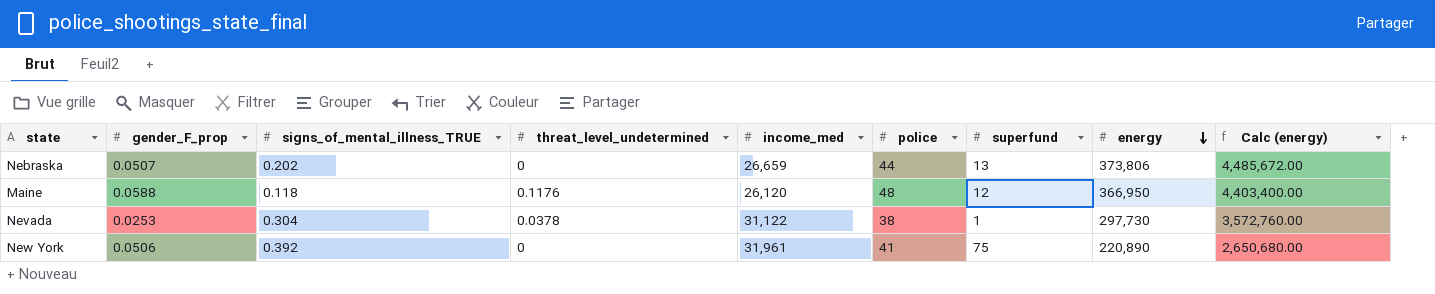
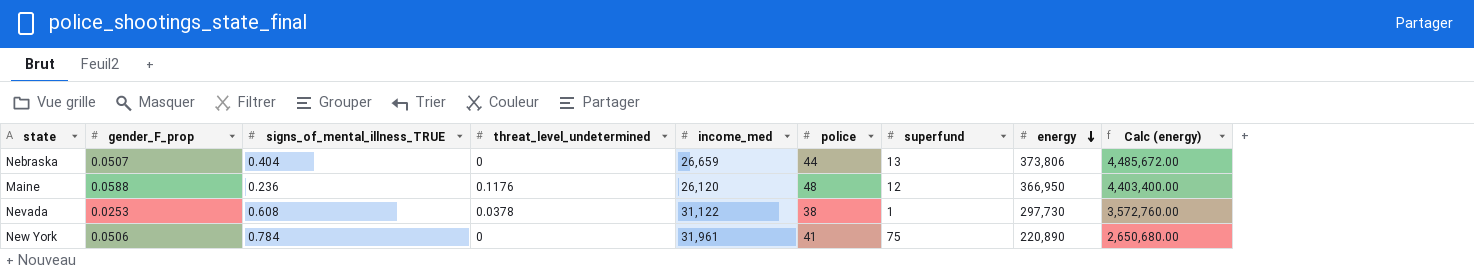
Nebraska | signs_of_mental_illness_TRUE: 0.202 -> 0.404
Maine | signs_of_mental_illness_TRUE: 0.118 -> 0.236
Nevada | signs_of_mental_illness_TRUE: 0.304 -> 0.608
New York | signs_of_mental_illness_TRUE: 0.392 -> 0.784

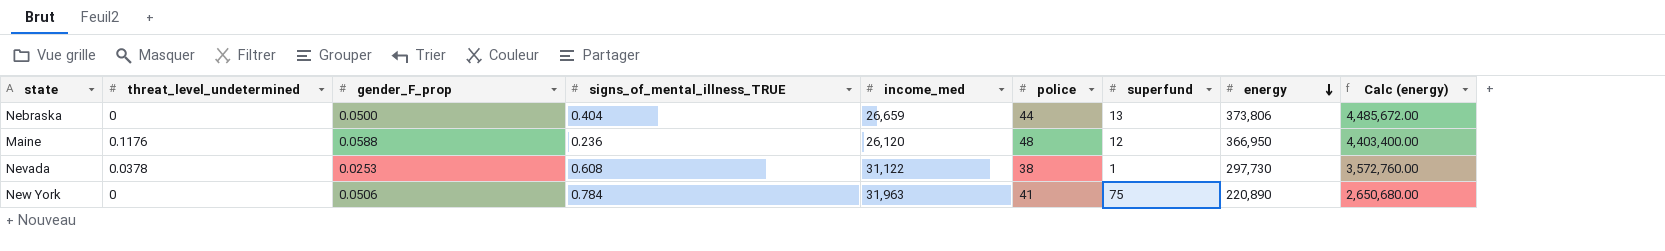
column threat_level_undetermined | position: 4 -> 2
Nebraska | gender_F_prop: 0.0507 -> 0.0500
New York | income_med: 31,961 -> 31,963

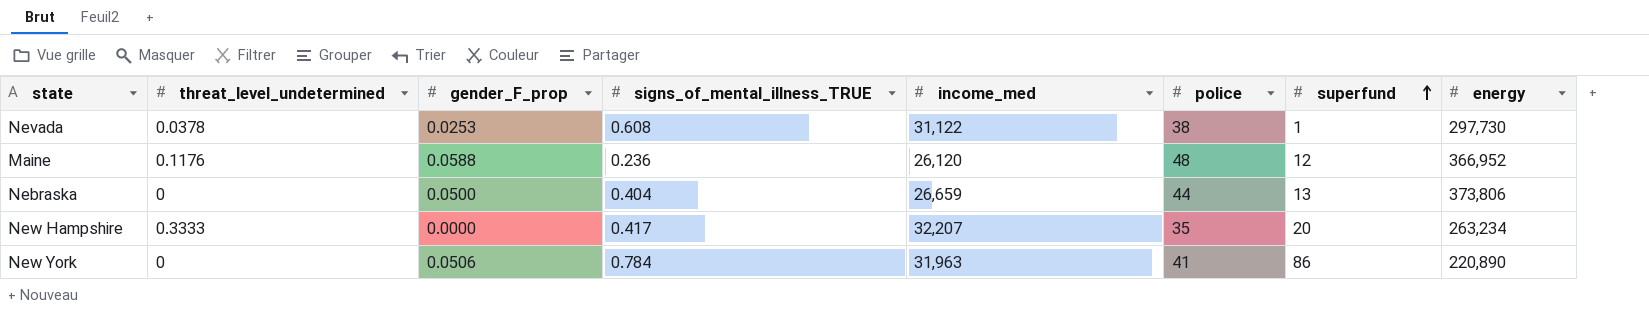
row order: energy descending -> superfund ascending
column Calc (energy) | formula: [energy] * 12 -> none
Maine | energy: 366,950 -> 366,952
row New Hampshire: none -> 0.3333 | 0.0000 | 0.417 | 32,207 | 35 | 20 | 263,234
New York | superfund: 75 -> 86

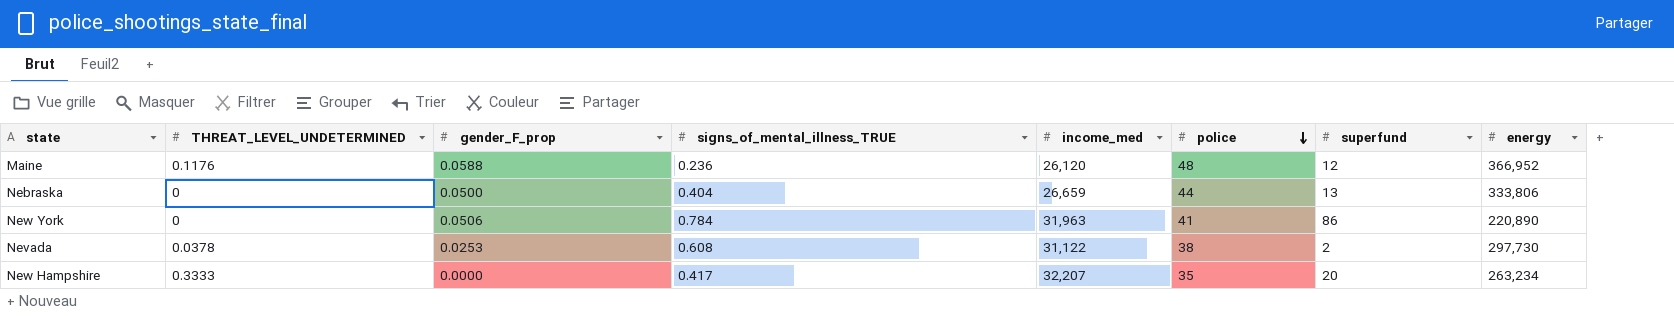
row order: superfund ascending -> police descending
column name: threat_level_undetermined -> THREAT_LEVEL_UNDETERMINED
Nebraska | energy: 373,806 -> 333,806
Nevada | superfund: 1 -> 2

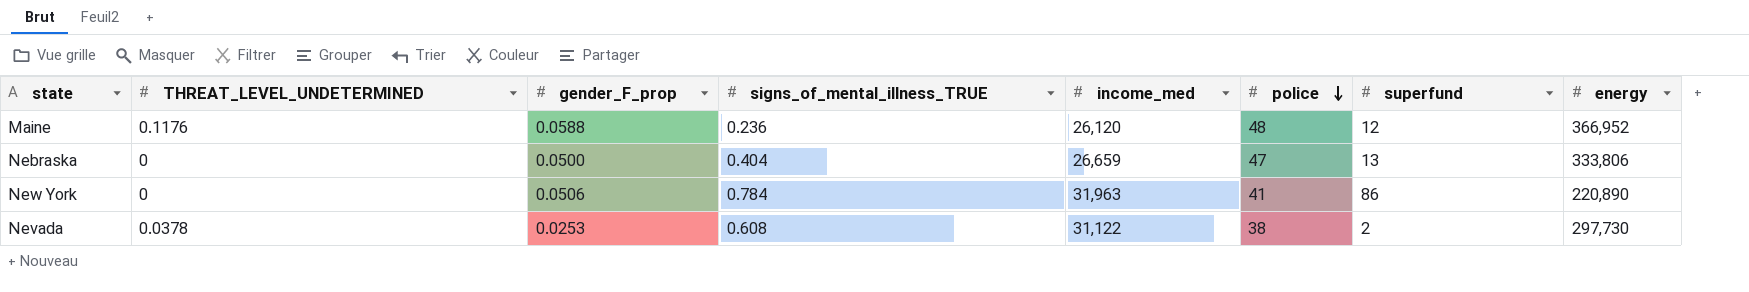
row New Hampshire: 0.3333 | 0.0000 | 0.417 | 32,207 | 35 | 20 | 263,234 -> none
Nebraska | police: 44 -> 47

